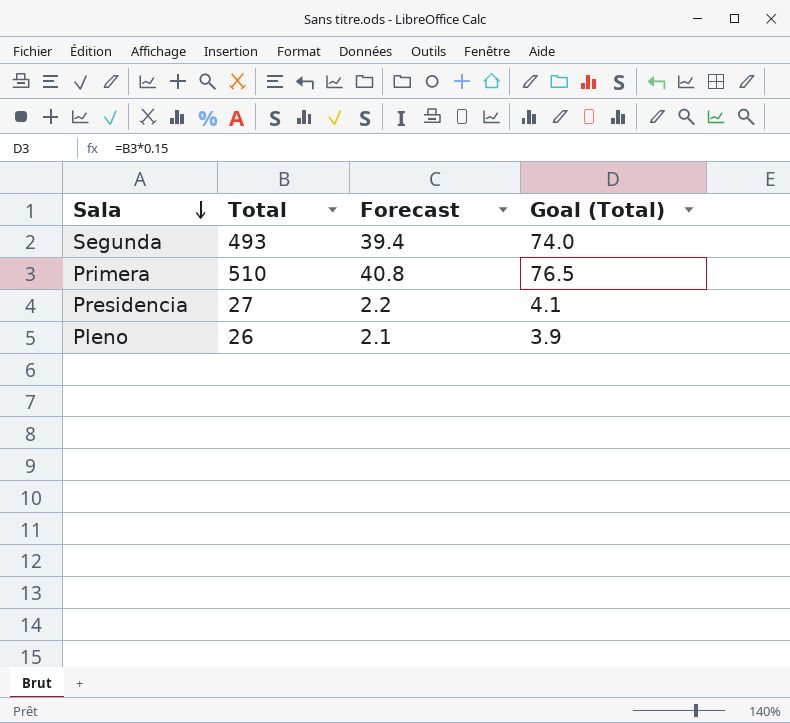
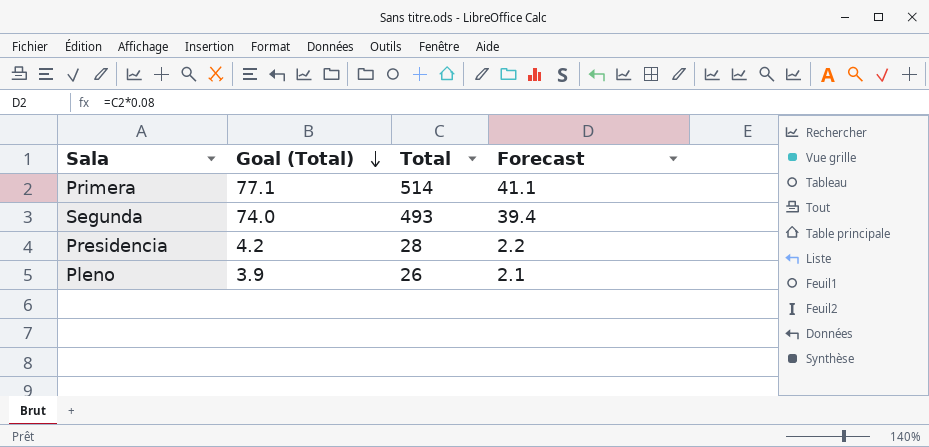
row order: Sala descending -> Goal (Total) descending
column Goal (Total) | position: 4 -> 2
Primera | Goal (Total): 76.5 -> 77.1
Primera | Total: 510 -> 514
Primera | Forecast: 40.8 -> 41.1
Presidencia | Goal (Total): 4.1 -> 4.2
Presidencia | Total: 27 -> 28

